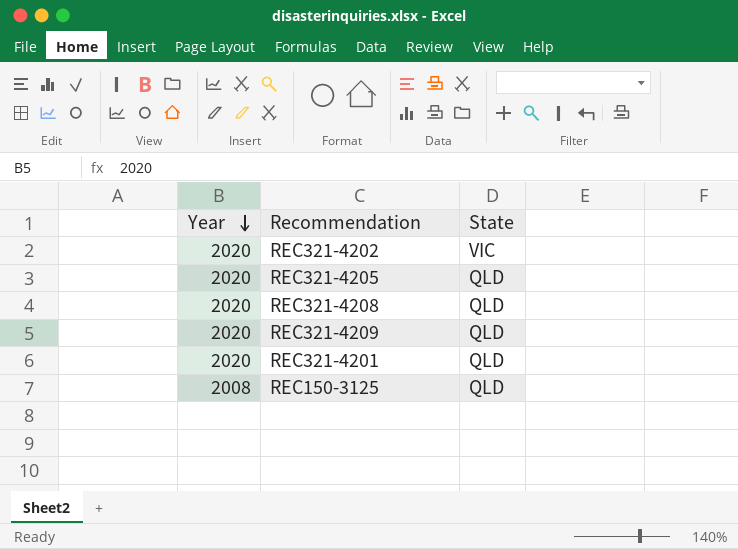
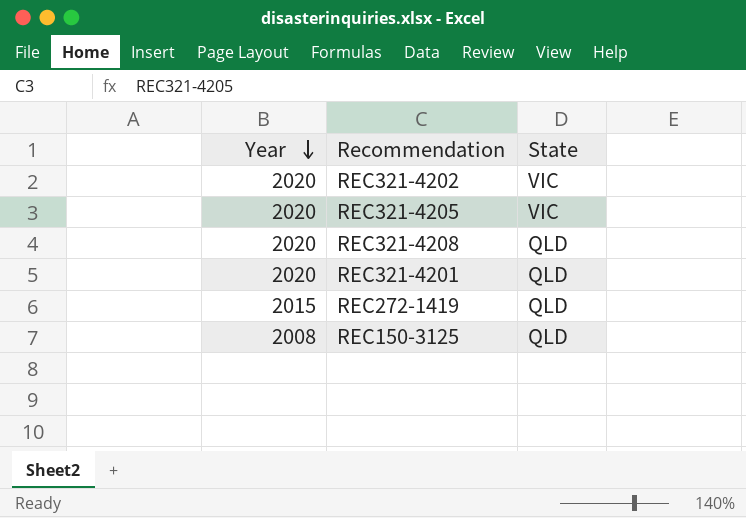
row REC321-4209: 2020 | QLD -> none
REC321-4205 | State: QLD -> VIC
row REC272-1419: none -> 2015 | QLD

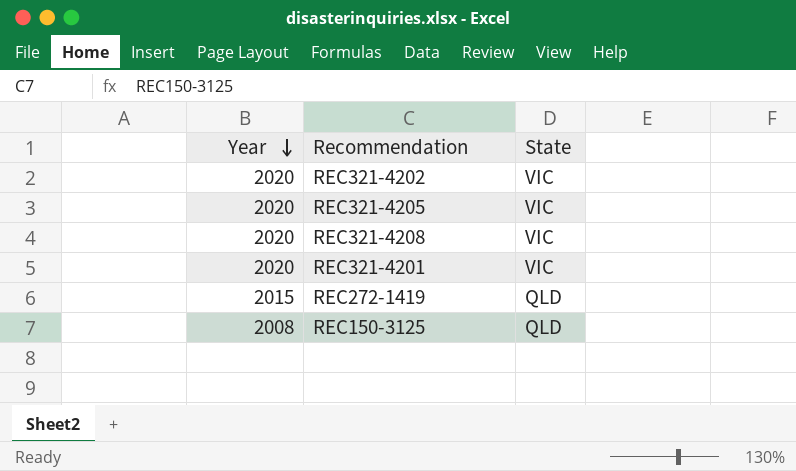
REC321-4208 | State: QLD -> VIC
REC321-4201 | State: QLD -> VIC

